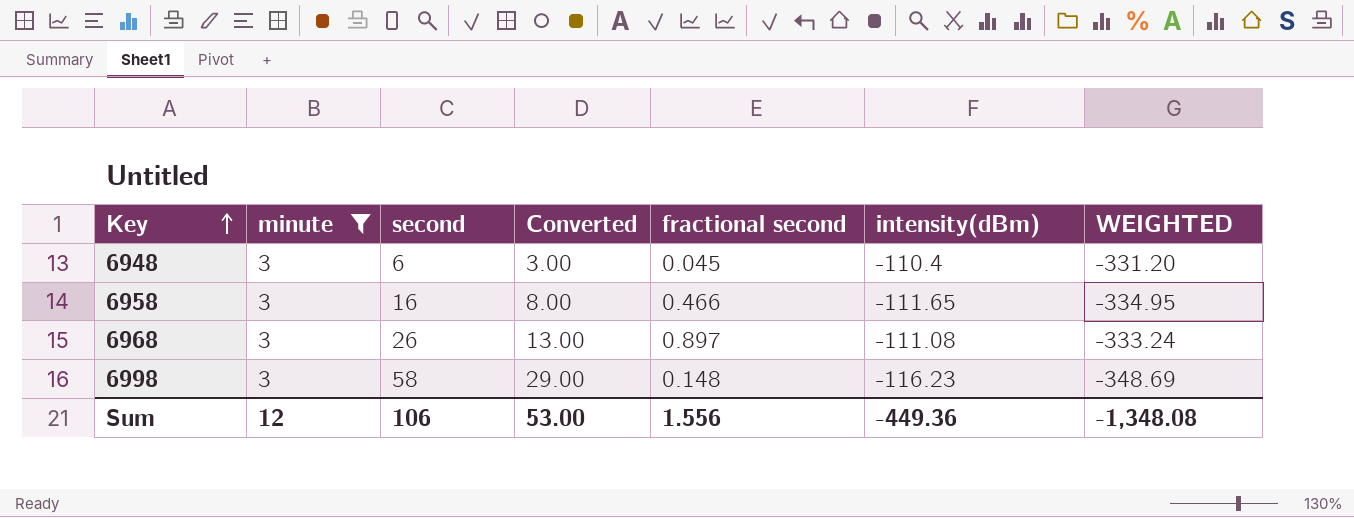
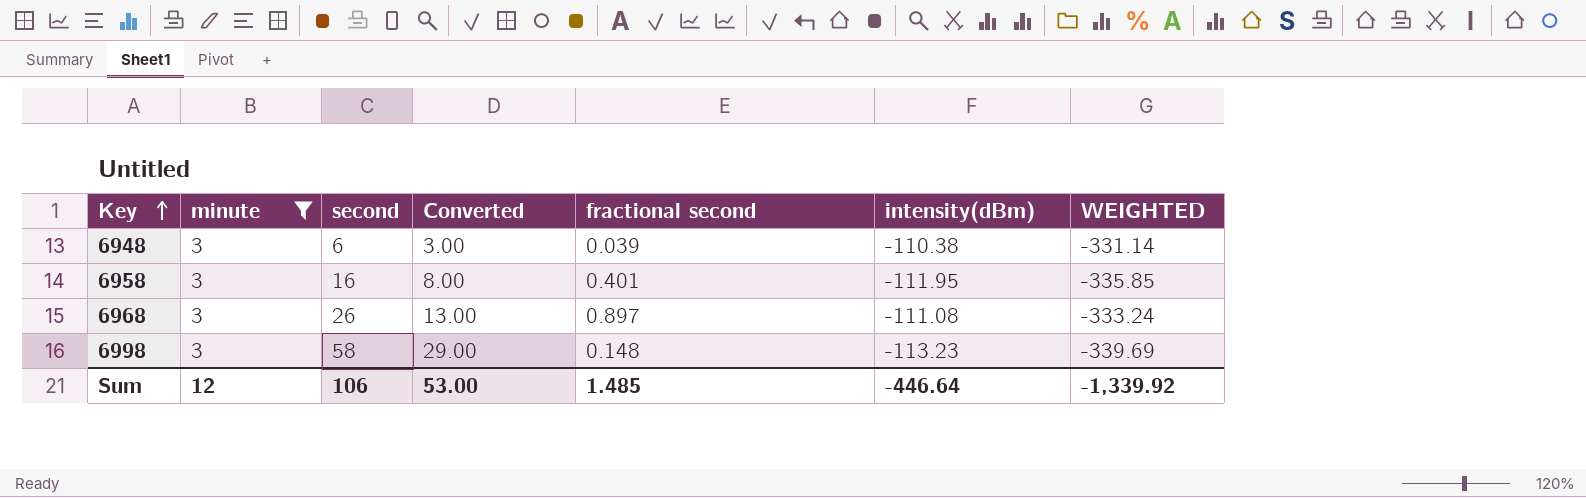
6948 | fractional second: 0.045 -> 0.039
6948 | intensity(dBm): -110.4 -> -110.38
6948 | WEIGHTED: -331.20 -> -331.14
6958 | fractional second: 0.466 -> 0.401
6958 | intensity(dBm): -111.65 -> -111.95
6958 | WEIGHTED: -334.95 -> -335.85
6998 | intensity(dBm): -116.23 -> -113.23
6998 | WEIGHTED: -348.69 -> -339.69
Sum | fractional second: 1.556 -> 1.485
Sum | intensity(dBm): -449.36 -> -446.64
Sum | WEIGHTED: -1,348.08 -> -1,339.92

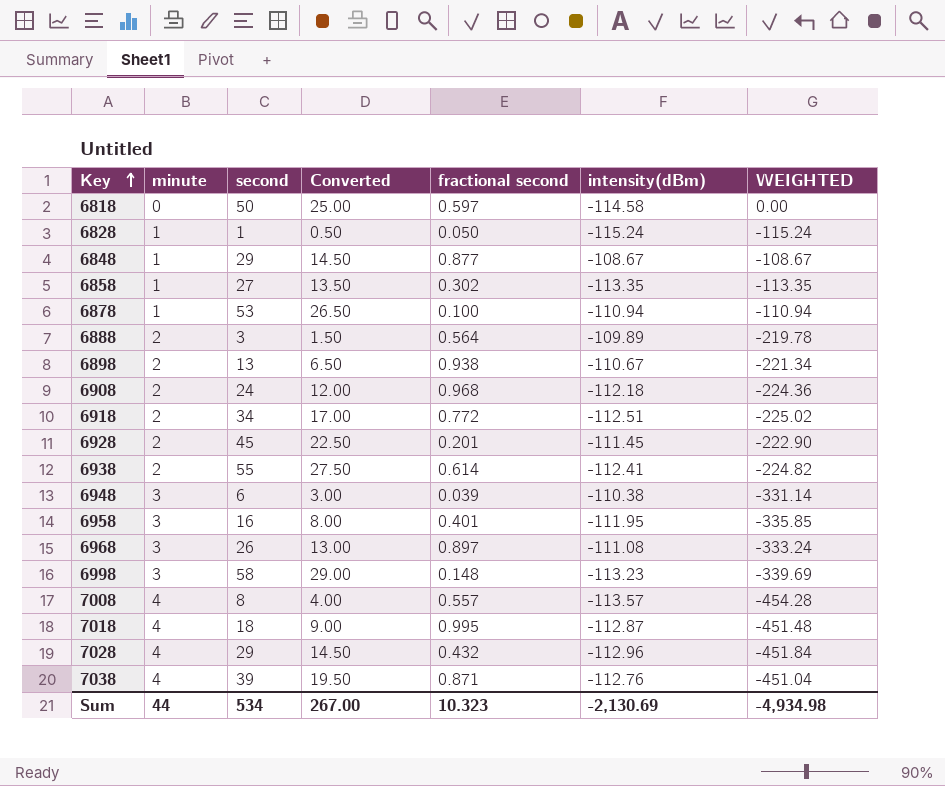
filter: minute = 3 -> none
Sum | minute: 12 -> 44
Sum | second: 106 -> 534
Sum | Converted: 53.00 -> 267.00
Sum | fractional second: 1.485 -> 10.323
Sum | intensity(dBm): -446.64 -> -2,130.69
Sum | WEIGHTED: -1,339.92 -> -4,934.98

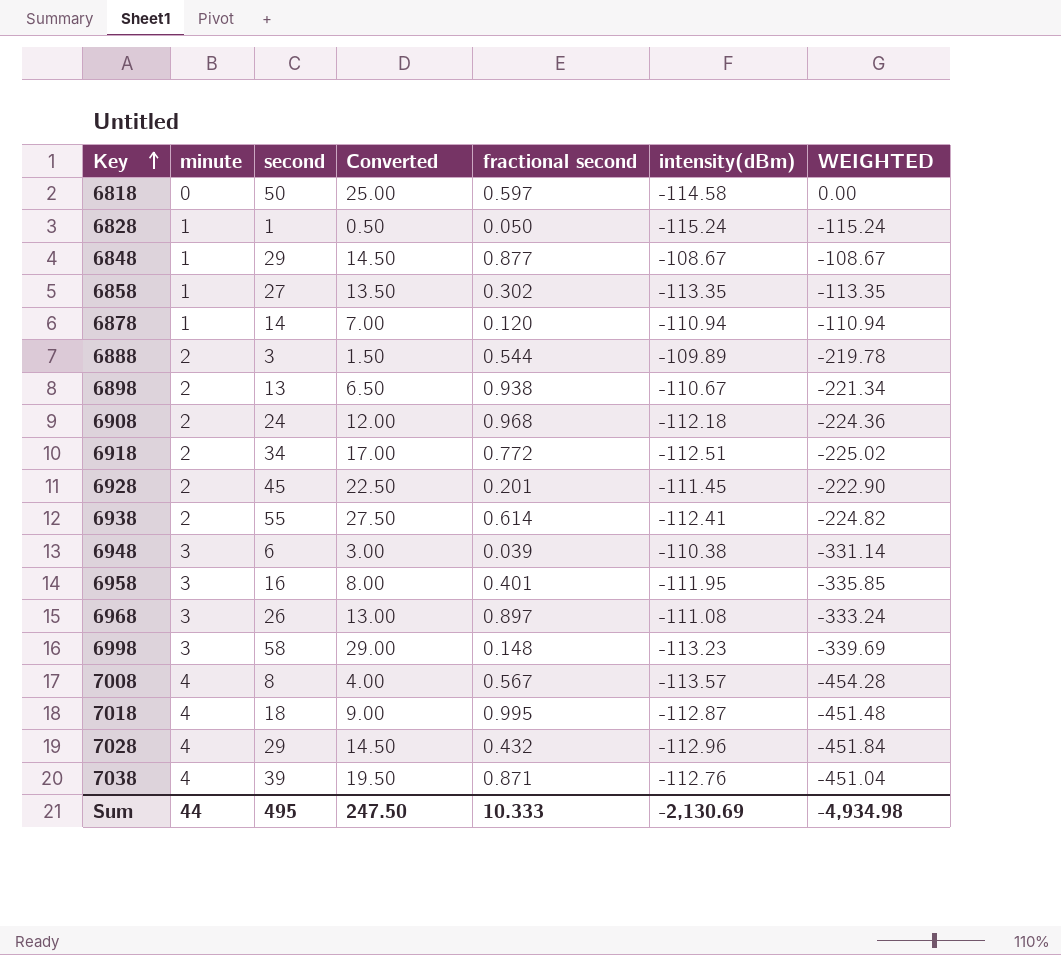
6878 | second: 53 -> 14
6878 | Converted: 26.50 -> 7.00
6878 | fractional second: 0.100 -> 0.120
6888 | fractional second: 0.564 -> 0.544
7008 | fractional second: 0.557 -> 0.567
Sum | second: 534 -> 495
Sum | Converted: 267.00 -> 247.50
Sum | fractional second: 10.323 -> 10.333

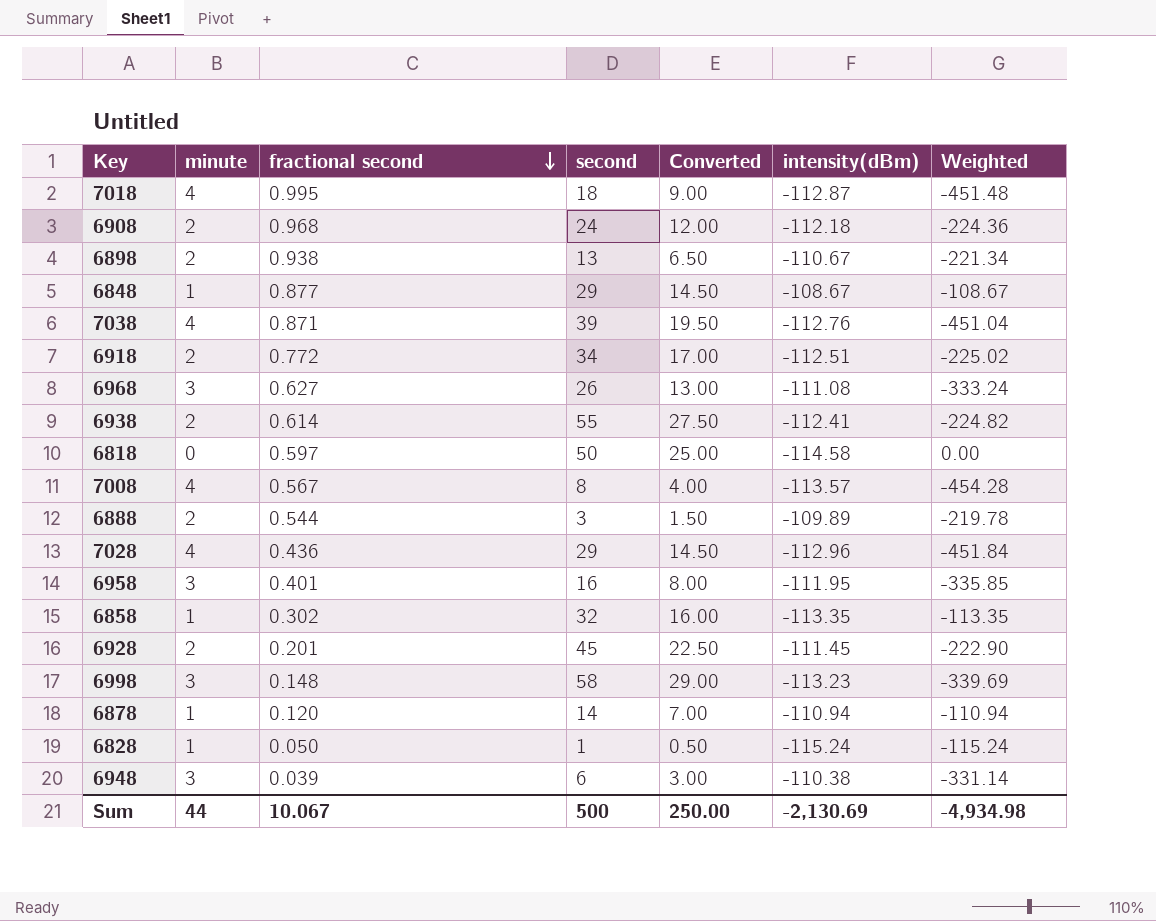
row order: Key ascending -> fractional second descending
column fractional second | position: 5 -> 3
column name: WEIGHTED -> Weighted
6968 | fractional second: 0.897 -> 0.627
7028 | fractional second: 0.432 -> 0.436
6858 | second: 27 -> 32
6858 | Converted: 13.50 -> 16.00
Sum | fractional second: 10.333 -> 10.067
Sum | second: 495 -> 500
Sum | Converted: 247.50 -> 250.00

